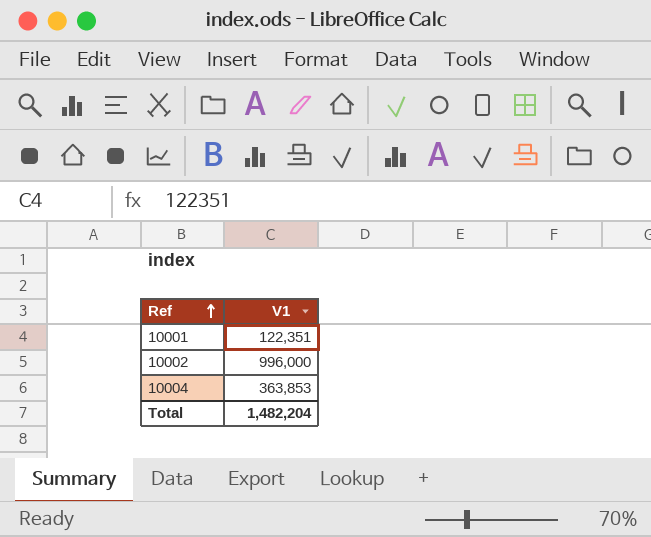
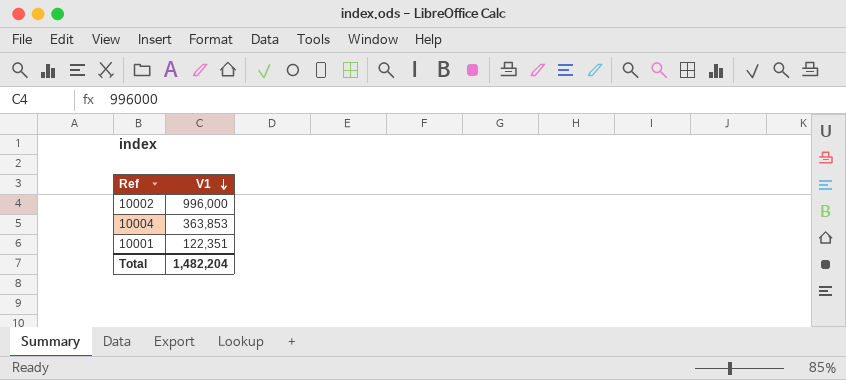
row order: Ref ascending -> V1 descending

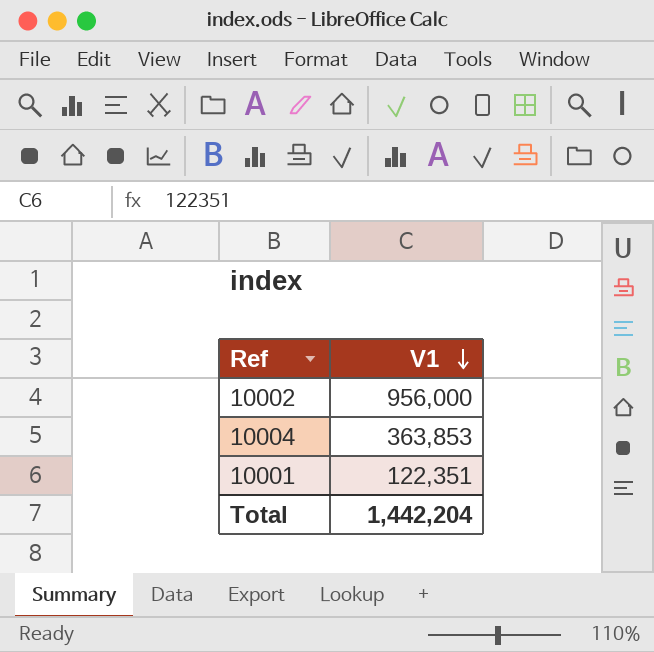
10002 | V1: 996,000 -> 956,000
Total | V1: 1,482,204 -> 1,442,204

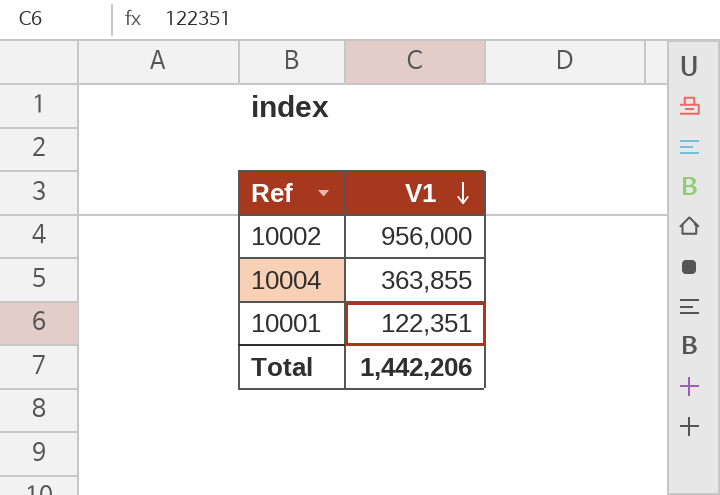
10004 | V1: 363,853 -> 363,855
Total | V1: 1,442,204 -> 1,442,206

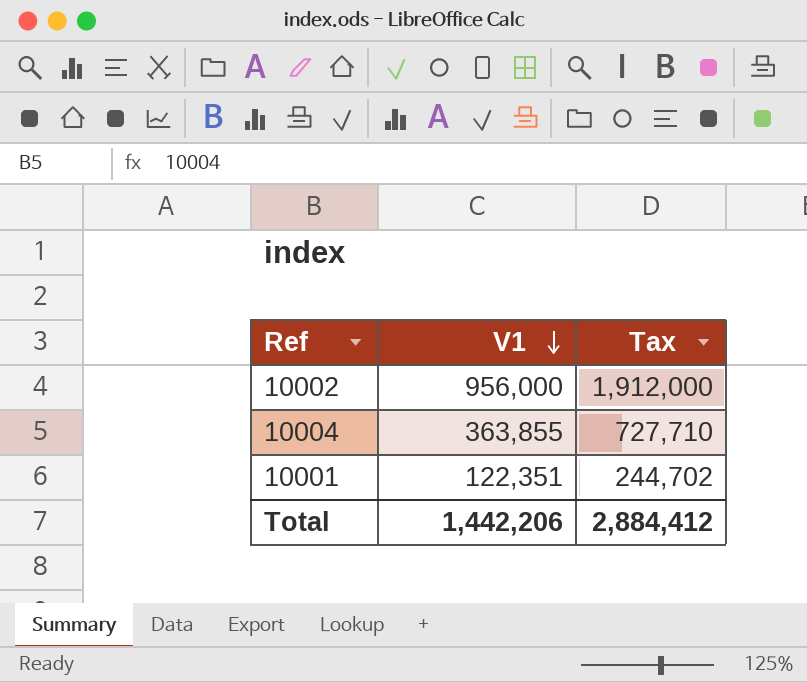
column Tax | formula: none -> [V1] * 2

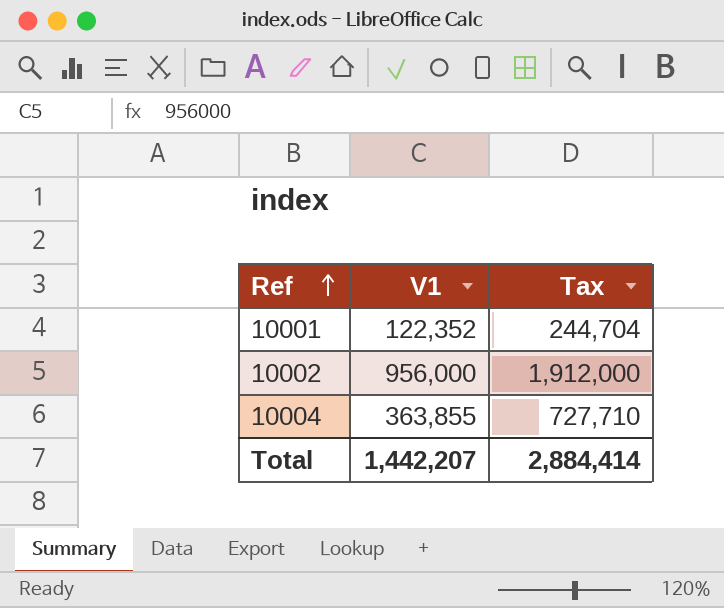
row order: V1 descending -> Ref ascending
10001 | V1: 122,351 -> 122,352
10001 | Tax: 244,702 -> 244,704
Total | V1: 1,442,206 -> 1,442,207
Total | Tax: 2,884,412 -> 2,884,414

